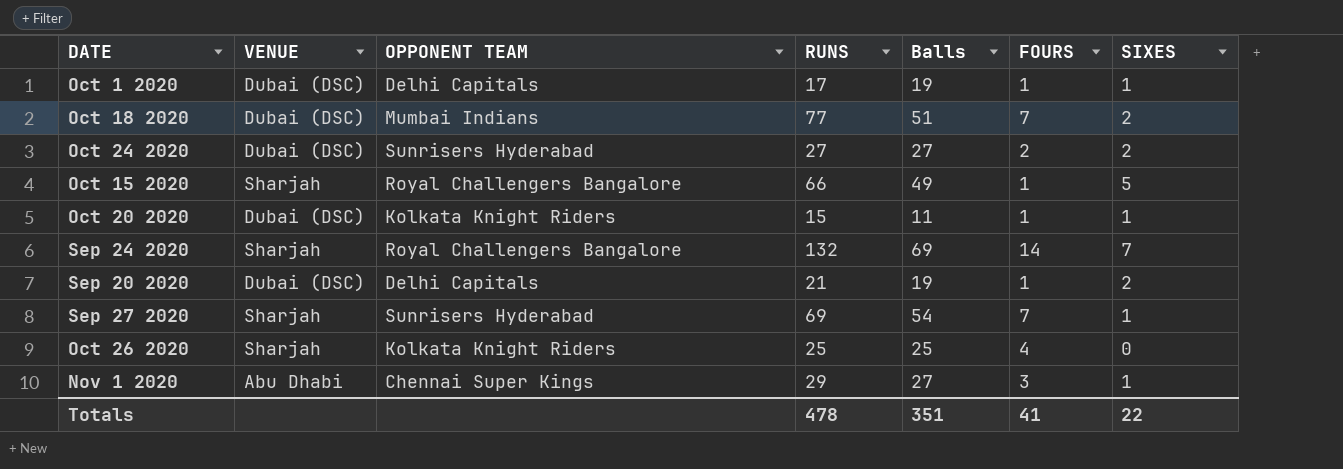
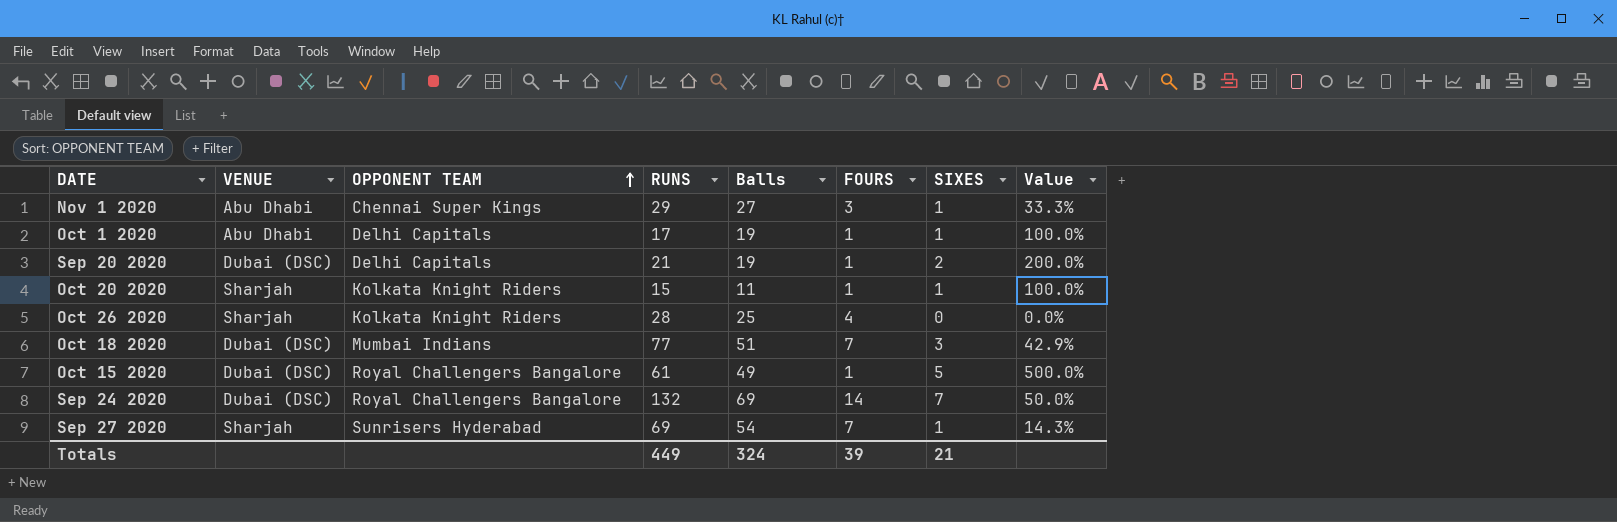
row order: none -> OPPONENT TEAM ascending
column Value | formula: none -> [SIXES] / [FOURS]
row Oct 24 2020: Dubai (DSC) | Sunrisers Hyderabad | 27 | 27 | 2 | 2 -> none
Oct 1 2020 | VENUE: Dubai (DSC) -> Abu Dhabi
Oct 20 2020 | VENUE: Dubai (DSC) -> Sharjah
Oct 26 2020 | RUNS: 25 -> 28
Oct 18 2020 | SIXES: 2 -> 3
Oct 15 2020 | VENUE: Sharjah -> Dubai (DSC)
Oct 15 2020 | RUNS: 66 -> 61
Sep 24 2020 | VENUE: Sharjah -> Dubai (DSC)
Totals | RUNS: 478 -> 449
Totals | Balls: 351 -> 324
Totals | FOURS: 41 -> 39
Totals | SIXES: 22 -> 21

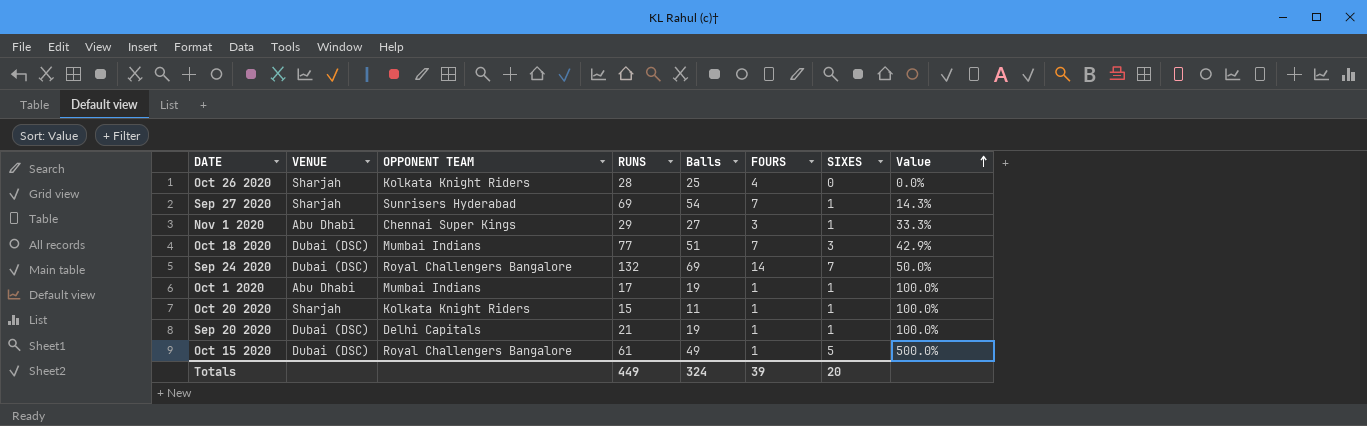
row order: OPPONENT TEAM ascending -> Value ascending
Oct 1 2020 | OPPONENT TEAM: Delhi Capitals -> Mumbai Indians
Sep 20 2020 | SIXES: 2 -> 1
Sep 20 2020 | Value: 200.0% -> 100.0%
Totals | SIXES: 21 -> 20

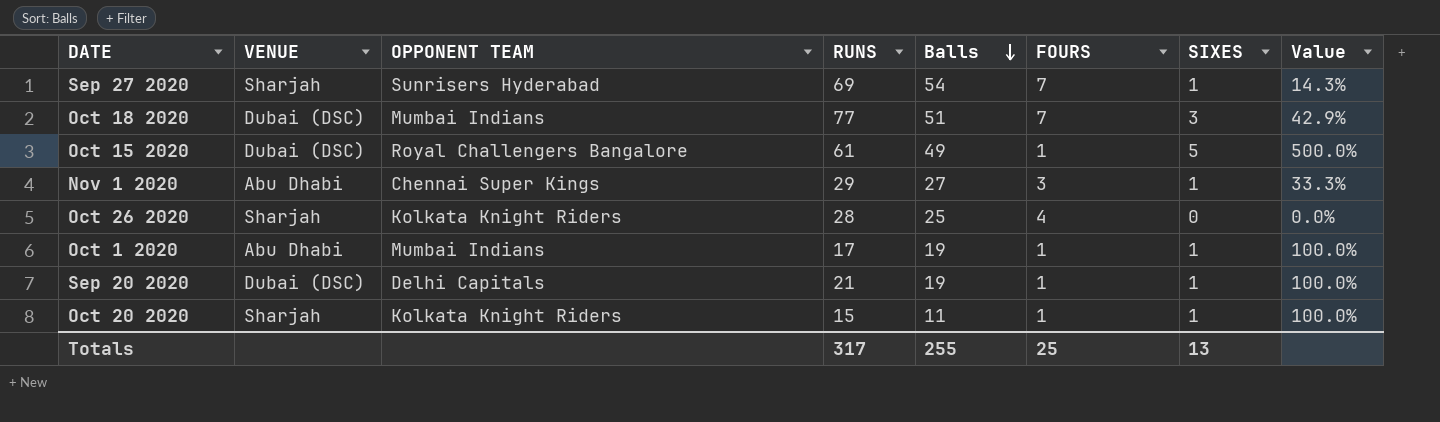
row order: Value ascending -> Balls descending
row Sep 24 2020: Dubai (DSC) | Royal Challengers Bangalore | 132 | 69 | 14 | 7 | 50.0% -> none
Totals | RUNS: 449 -> 317
Totals | Balls: 324 -> 255
Totals | FOURS: 39 -> 25
Totals | SIXES: 20 -> 13

